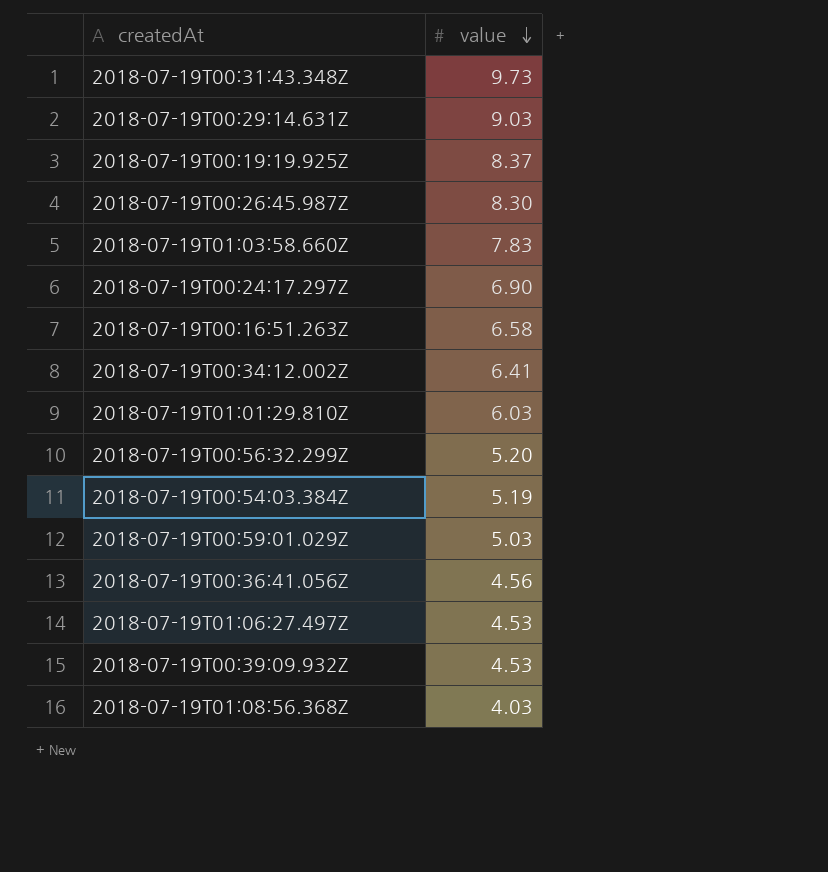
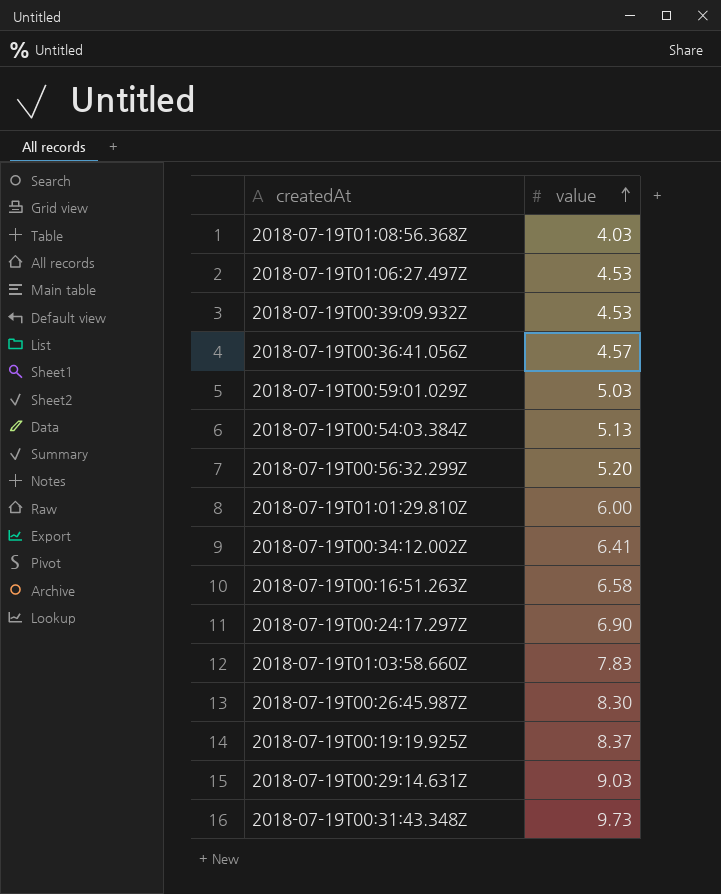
row order: value descending -> value ascending
2018-07-19T00:36:41.056Z | value: 4.56 -> 4.57
2018-07-19T00:54:03.384Z | value: 5.19 -> 5.13
2018-07-19T01:01:29.810Z | value: 6.03 -> 6.00

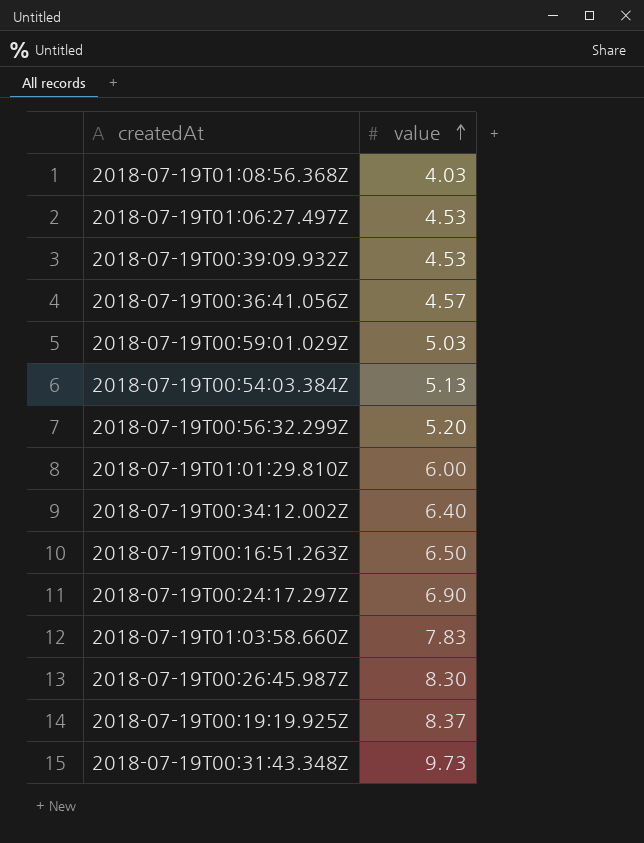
row 2018-07-19T00:29:14.631Z: 9.03 -> none
2018-07-19T00:34:12.002Z | value: 6.41 -> 6.40
2018-07-19T00:16:51.263Z | value: 6.58 -> 6.50

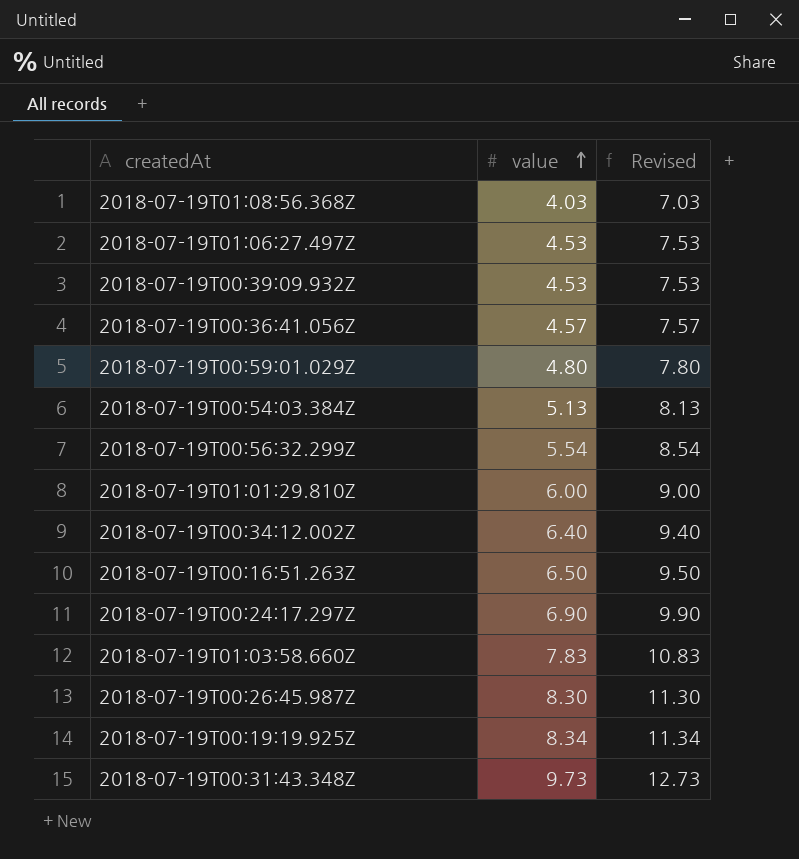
column Revised | formula: none -> [value] + 3
2018-07-19T00:59:01.029Z | value: 5.03 -> 4.80
2018-07-19T00:56:32.299Z | value: 5.20 -> 5.54
2018-07-19T00:19:19.925Z | value: 8.37 -> 8.34

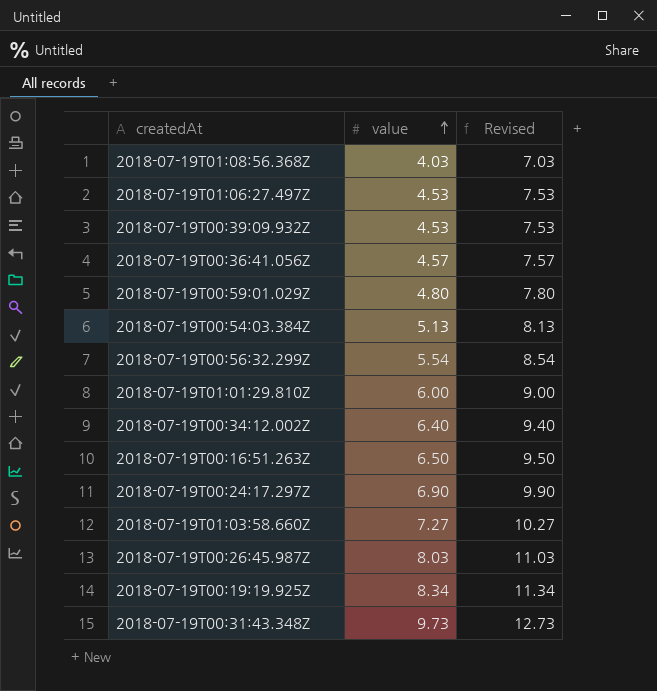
2018-07-19T01:03:58.660Z | value: 7.83 -> 7.27
2018-07-19T01:03:58.660Z | Revised: 10.83 -> 10.27
2018-07-19T00:26:45.987Z | value: 8.30 -> 8.03
2018-07-19T00:26:45.987Z | Revised: 11.30 -> 11.03

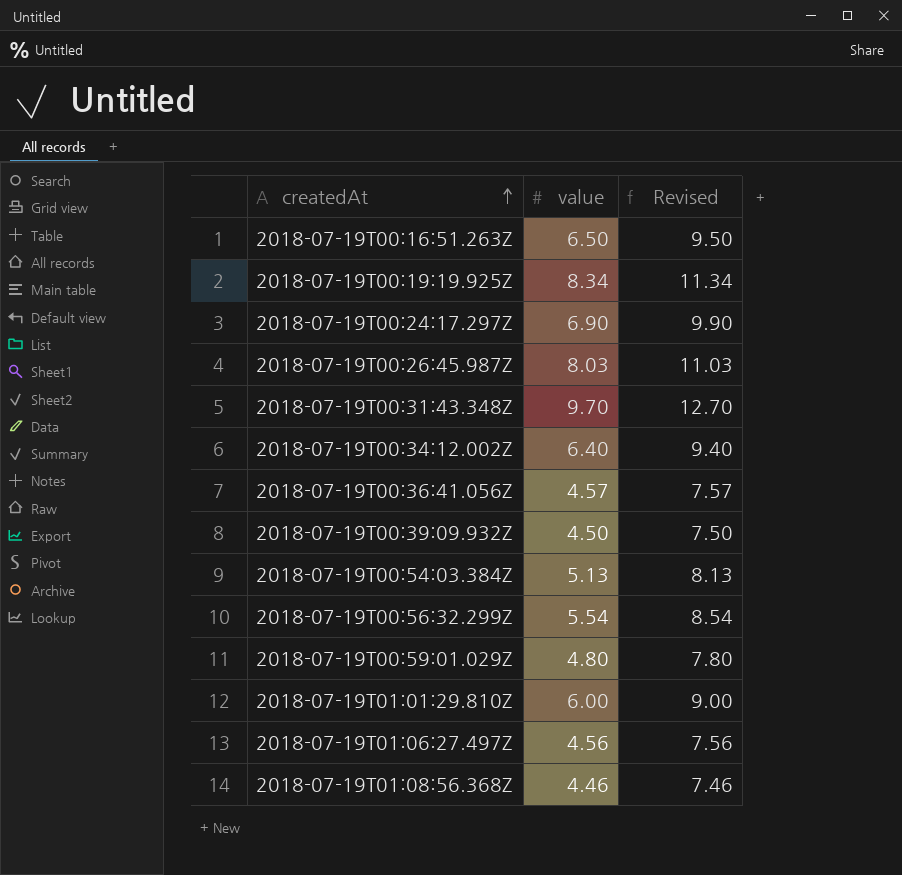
row order: value ascending -> createdAt ascending
row 2018-07-19T01:03:58.660Z: 7.27 | 10.27 -> none
2018-07-19T00:31:43.348Z | value: 9.73 -> 9.70
2018-07-19T00:31:43.348Z | Revised: 12.73 -> 12.70
2018-07-19T00:39:09.932Z | value: 4.53 -> 4.50
2018-07-19T00:39:09.932Z | Revised: 7.53 -> 7.50
2018-07-19T01:06:27.497Z | value: 4.53 -> 4.56
2018-07-19T01:06:27.497Z | Revised: 7.53 -> 7.56
2018-07-19T01:08:56.368Z | value: 4.03 -> 4.46
2018-07-19T01:08:56.368Z | Revised: 7.03 -> 7.46

